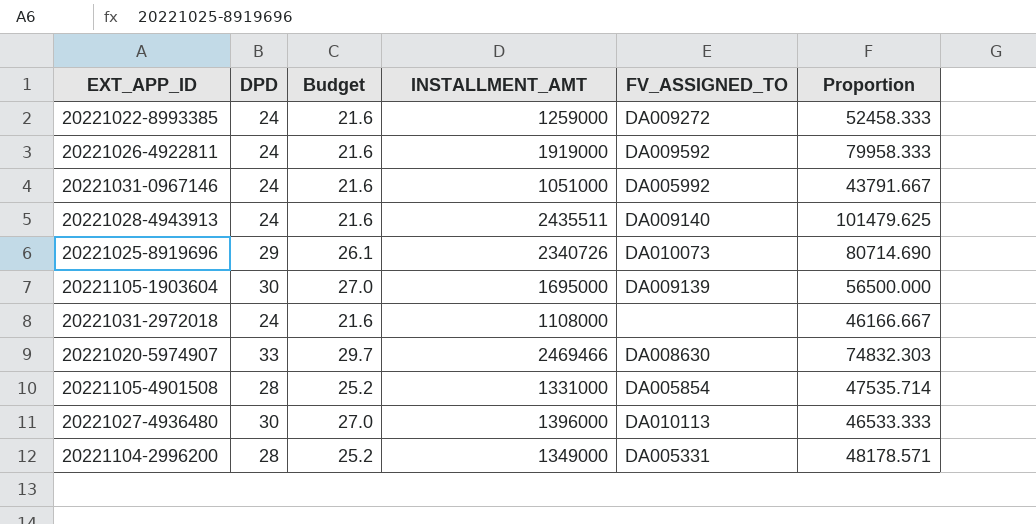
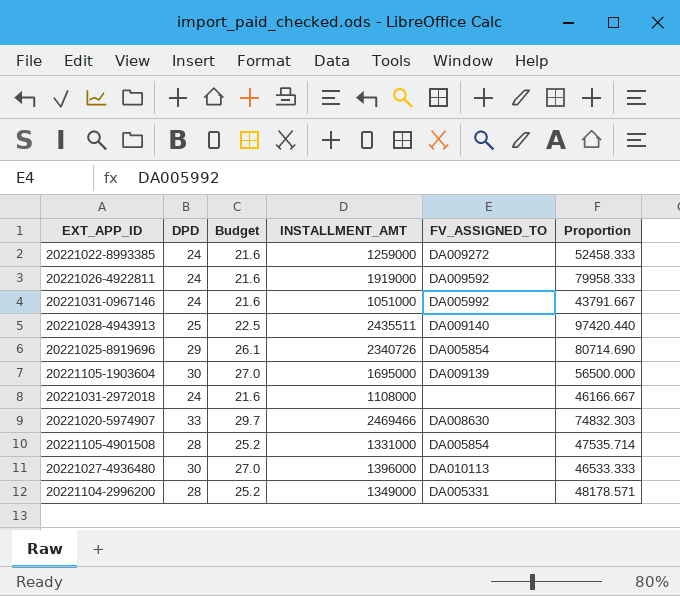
20221028-4943913 | DPD: 24 -> 25
20221028-4943913 | Budget: 21.6 -> 22.5
20221028-4943913 | Proportion: 101479.625 -> 97420.440
20221025-8919696 | FV_ASSIGNED_TO: DA010073 -> DA005854

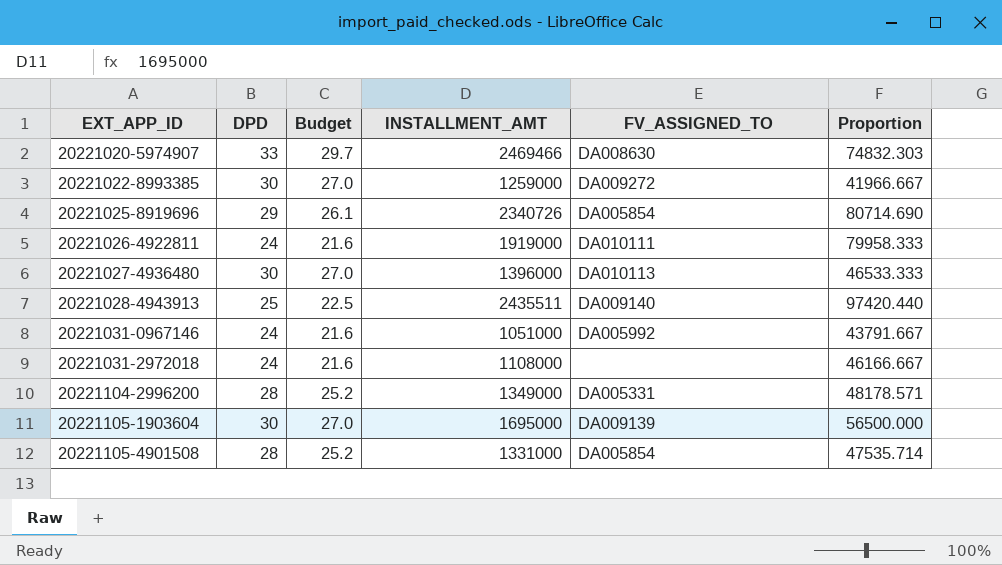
row order: none -> EXT_APP_ID ascending
20221022-8993385 | DPD: 24 -> 30
20221022-8993385 | Budget: 21.6 -> 27.0
20221022-8993385 | Proportion: 52458.333 -> 41966.667
20221026-4922811 | FV_ASSIGNED_TO: DA009592 -> DA010111

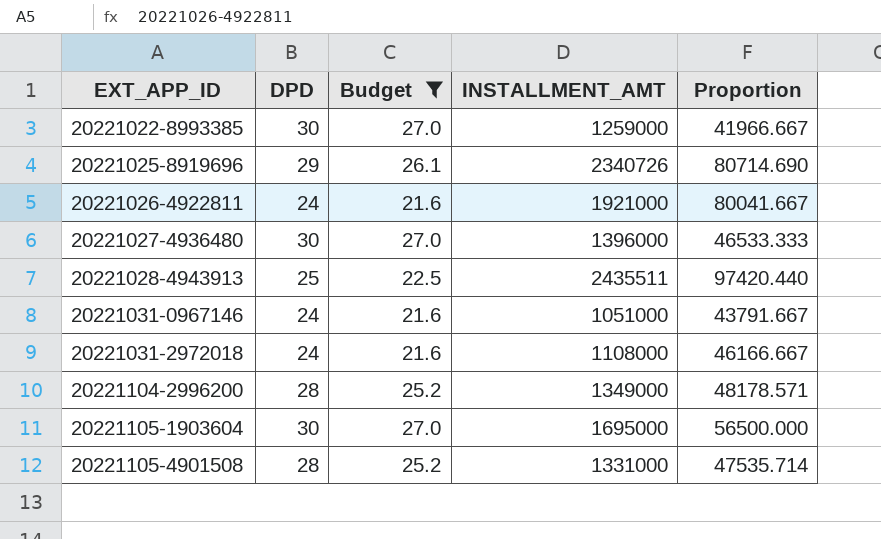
filter: none -> Budget != 29.7
column FV_ASSIGNED_TO | position: 5 -> none
20221026-4922811 | INSTALLMENT_AMT: 1919000 -> 1921000
20221026-4922811 | Proportion: 79958.333 -> 80041.667

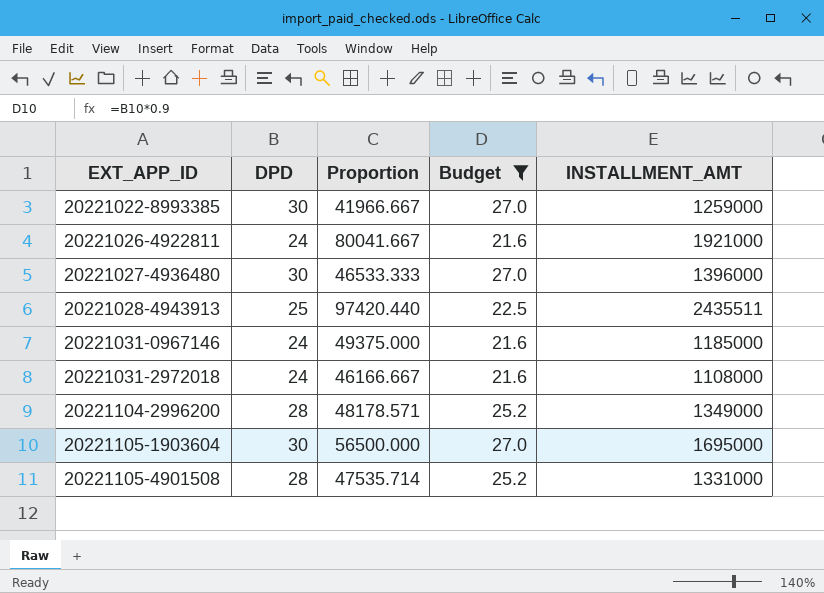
column Proportion | position: 5 -> 3
row 20221025-8919696: 29 | 26.1 | 2340726 | 80714.690 -> none
20221031-0967146 | Proportion: 43791.667 -> 49375.000
20221031-0967146 | INSTALLMENT_AMT: 1051000 -> 1185000

